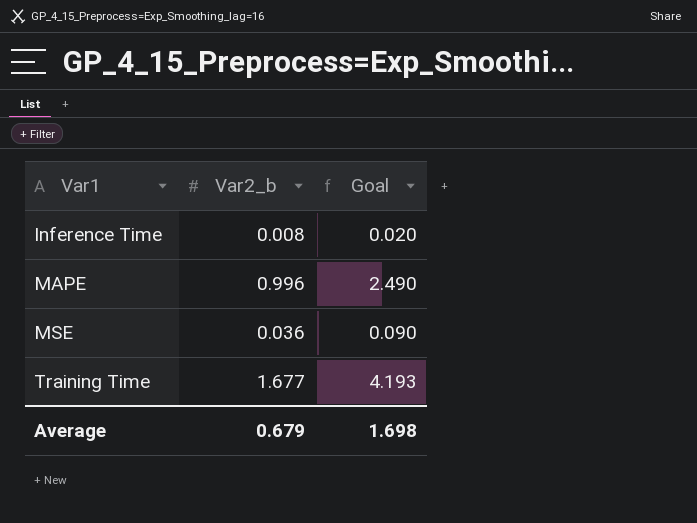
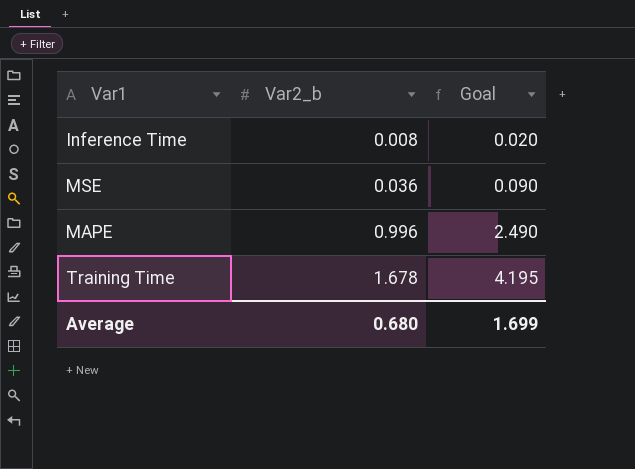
row order: Var1 ascending -> Var2_b ascending
Training Time | Var2_b: 1.677 -> 1.678
Training Time | Goal: 4.193 -> 4.195
Average | Var2_b: 0.679 -> 0.680
Average | Goal: 1.698 -> 1.699

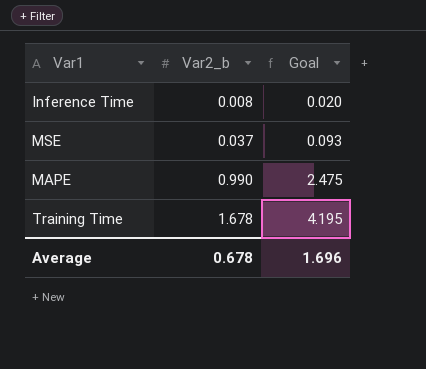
MSE | Var2_b: 0.036 -> 0.037
MSE | Goal: 0.090 -> 0.093
MAPE | Var2_b: 0.996 -> 0.990
MAPE | Goal: 2.490 -> 2.475
Average | Var2_b: 0.680 -> 0.678
Average | Goal: 1.699 -> 1.696

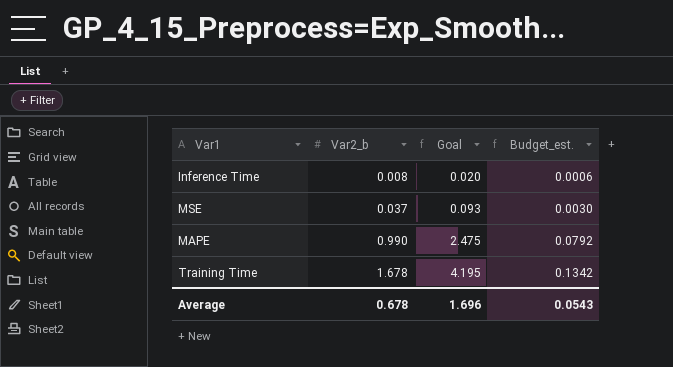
column Budget_est. | formula: none -> [Var2_b] * 0.08

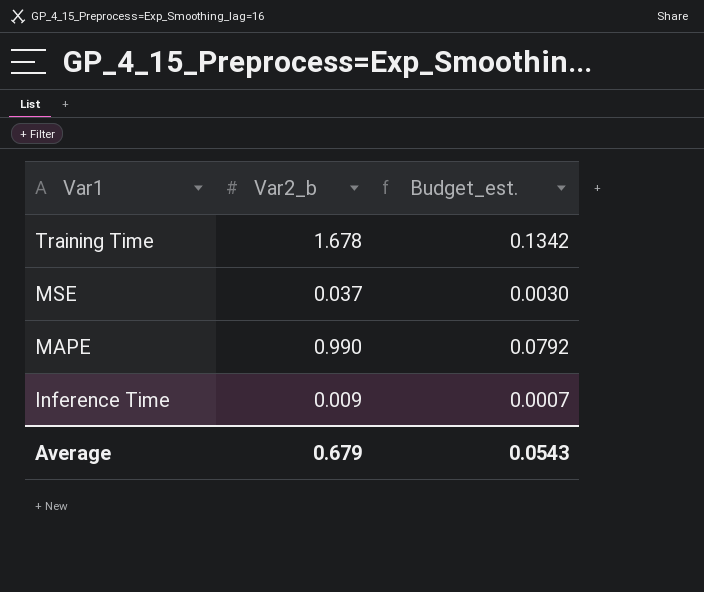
row order: Var2_b ascending -> Var1 descending
column Goal | formula: [Var2_b] * 2.5 -> none
Inference Time | Var2_b: 0.008 -> 0.009
Inference Time | Budget_est.: 0.0006 -> 0.0007
Average | Var2_b: 0.678 -> 0.679

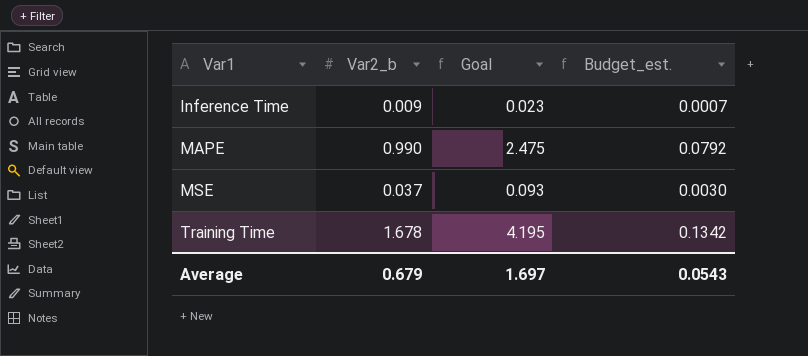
row order: Var1 descending -> Var1 ascending
column Goal | formula: none -> [Var2_b] * 2.5

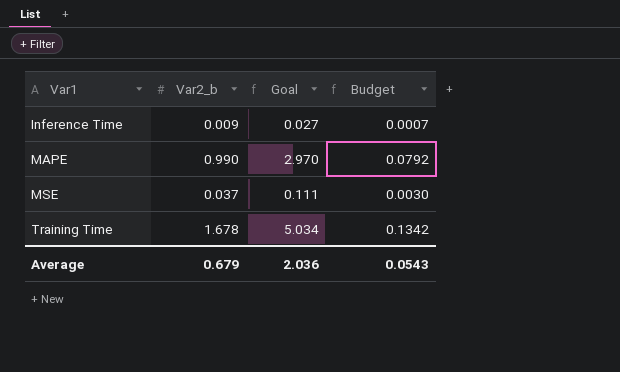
column Goal | formula: [Var2_b] * 2.5 -> [Var2_b] * 3
column name: Budget_est. -> Budget
Average | Goal: 1.697 -> 2.036

